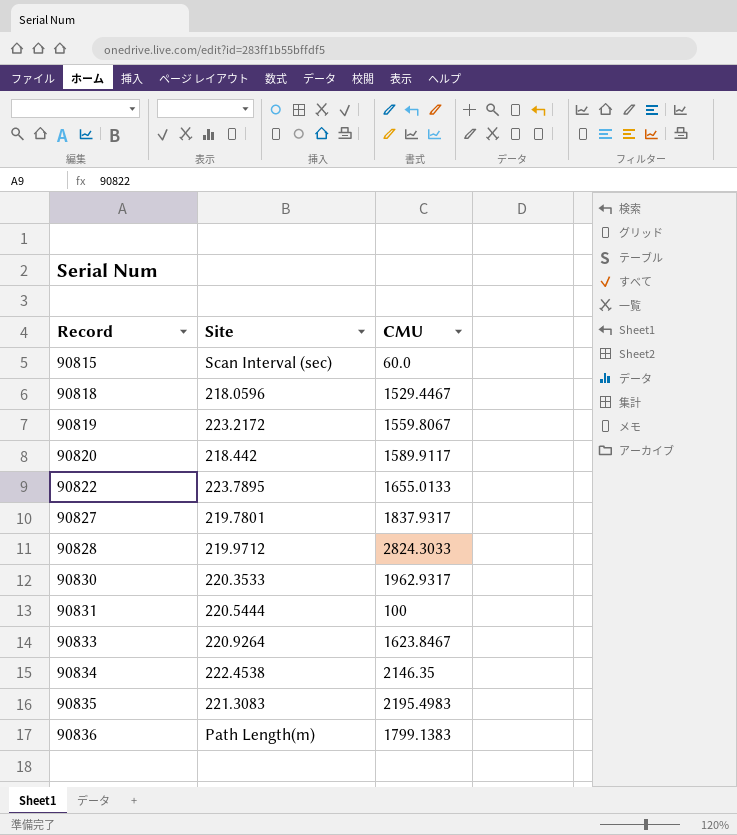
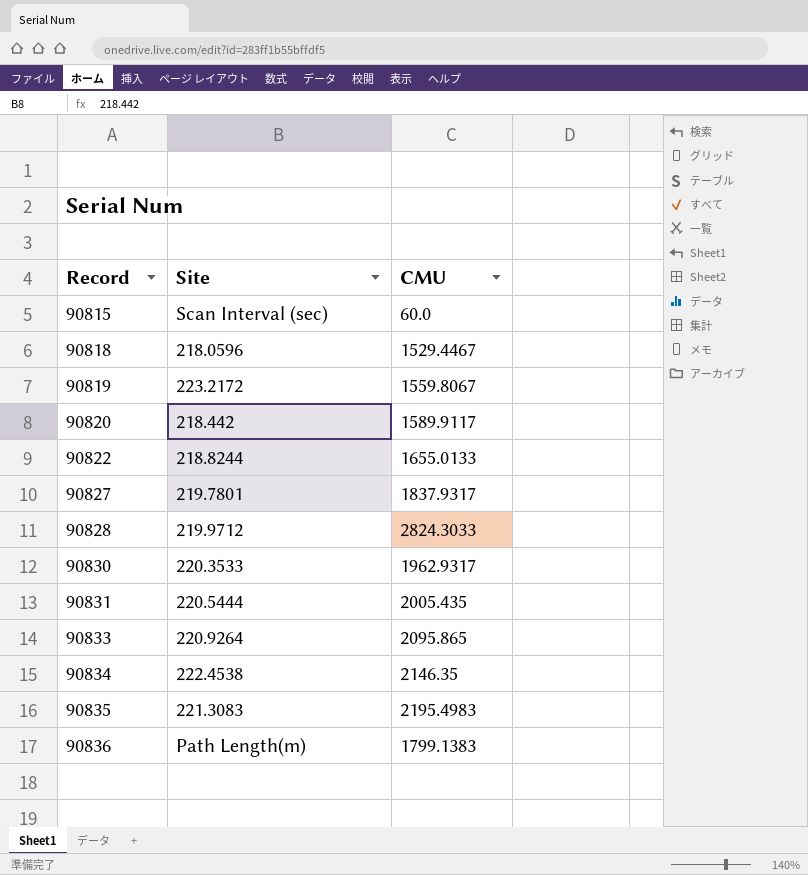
90822 | Site: 223.7895 -> 218.8244
90831 | CMU: 100 -> 2005.435
90833 | CMU: 1623.8467 -> 2095.865

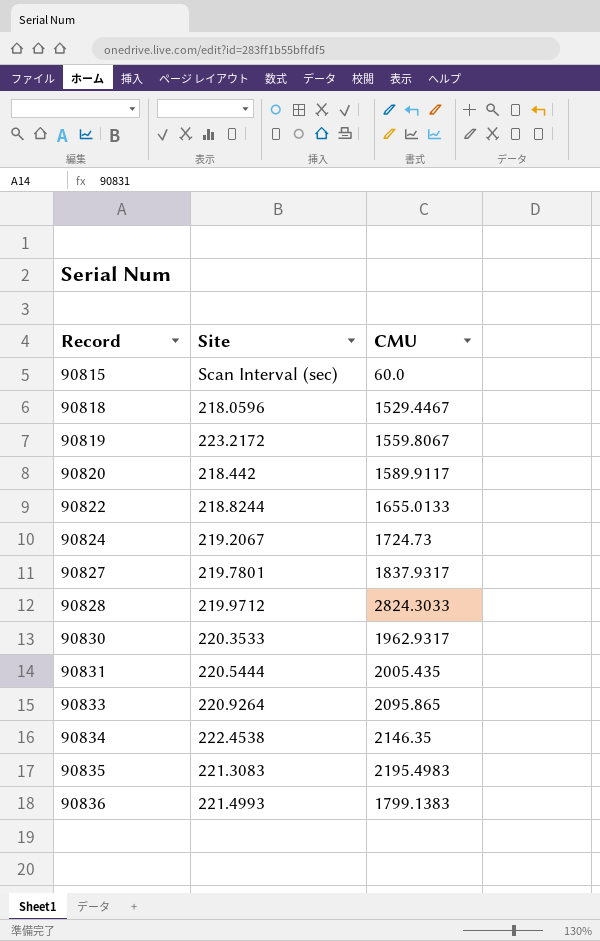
row 90824: none -> 219.2067 | 1724.73
90836 | Site: Path Length(m) -> 221.4993

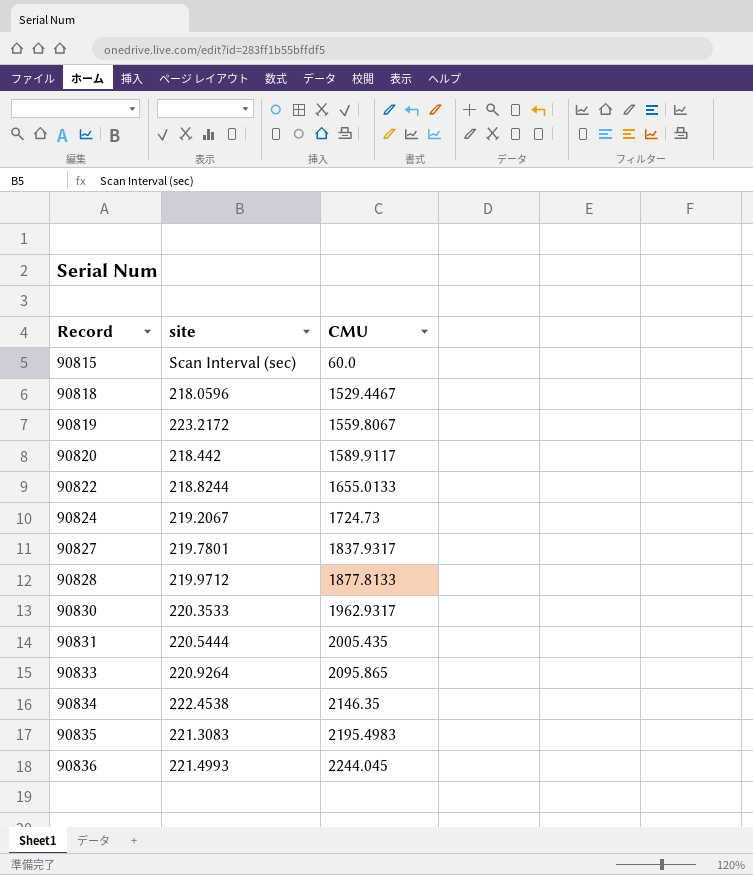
column name: Site -> site
90828 | CMU: 2824.3033 -> 1877.8133
90836 | CMU: 1799.1383 -> 2244.045

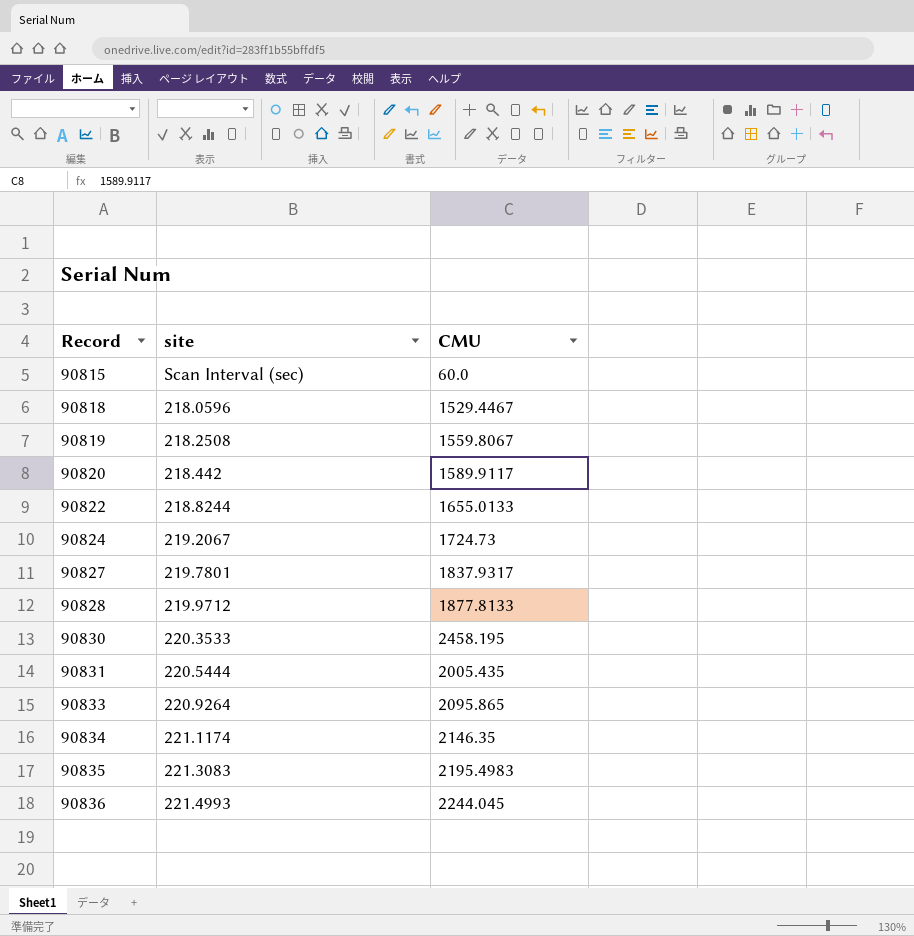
90819 | site: 223.2172 -> 218.2508
90830 | CMU: 1962.9317 -> 2458.195
90834 | site: 222.4538 -> 221.1174

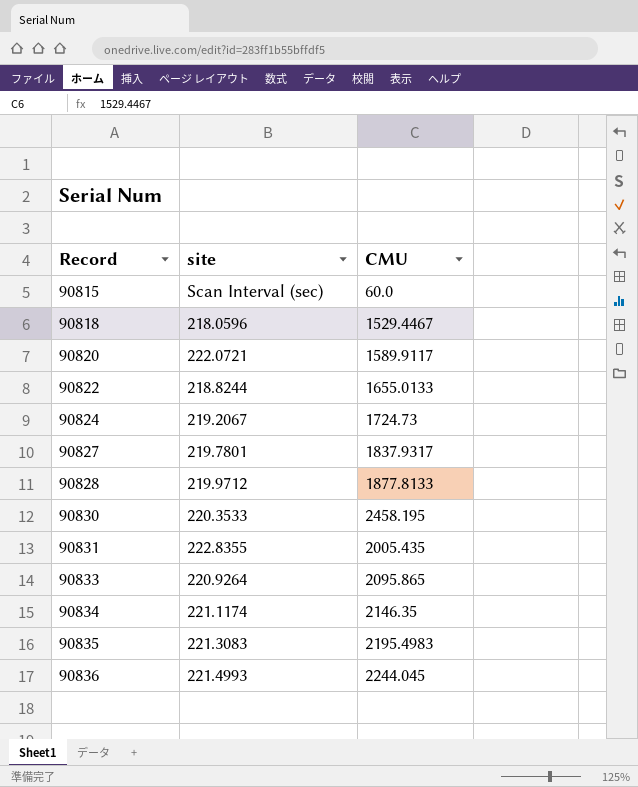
row 90819: 218.2508 | 1559.8067 -> none
90820 | site: 218.442 -> 222.0721
90831 | site: 220.5444 -> 222.8355

